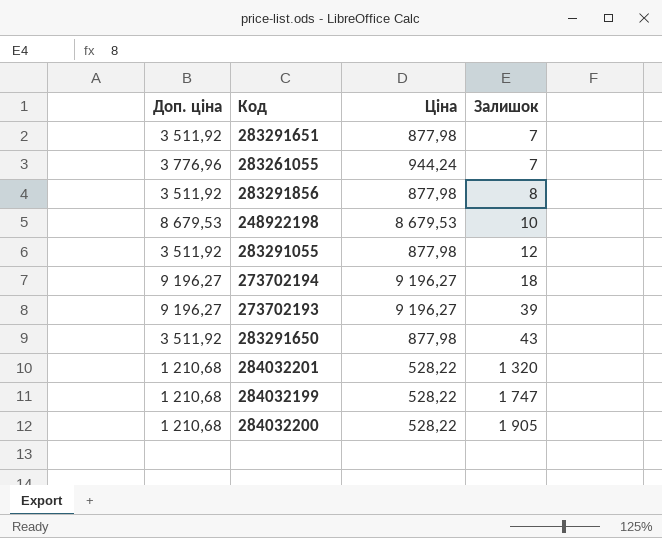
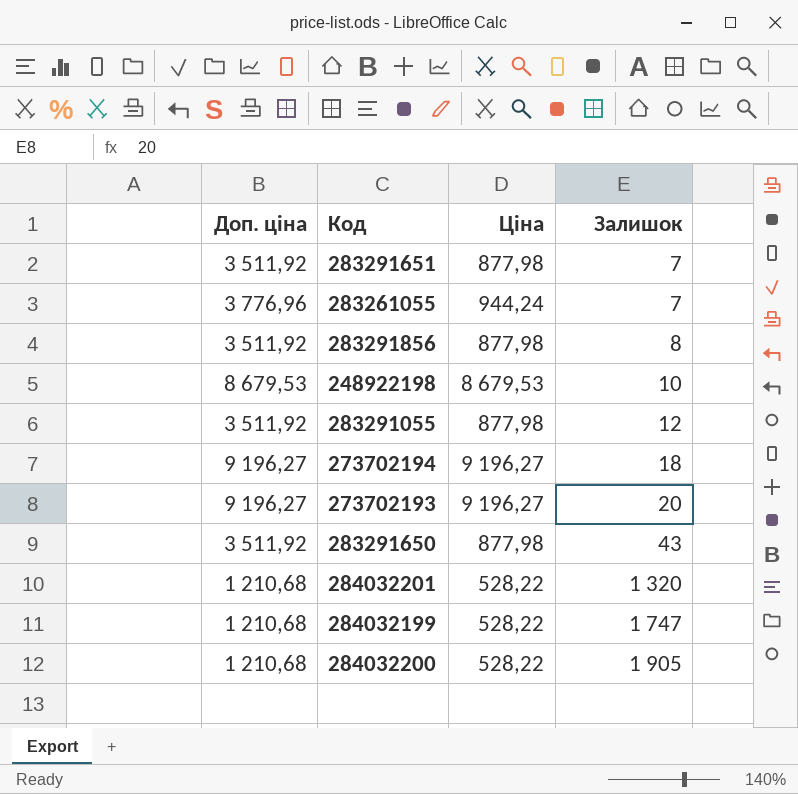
273702193 | Залишок: 39 -> 20

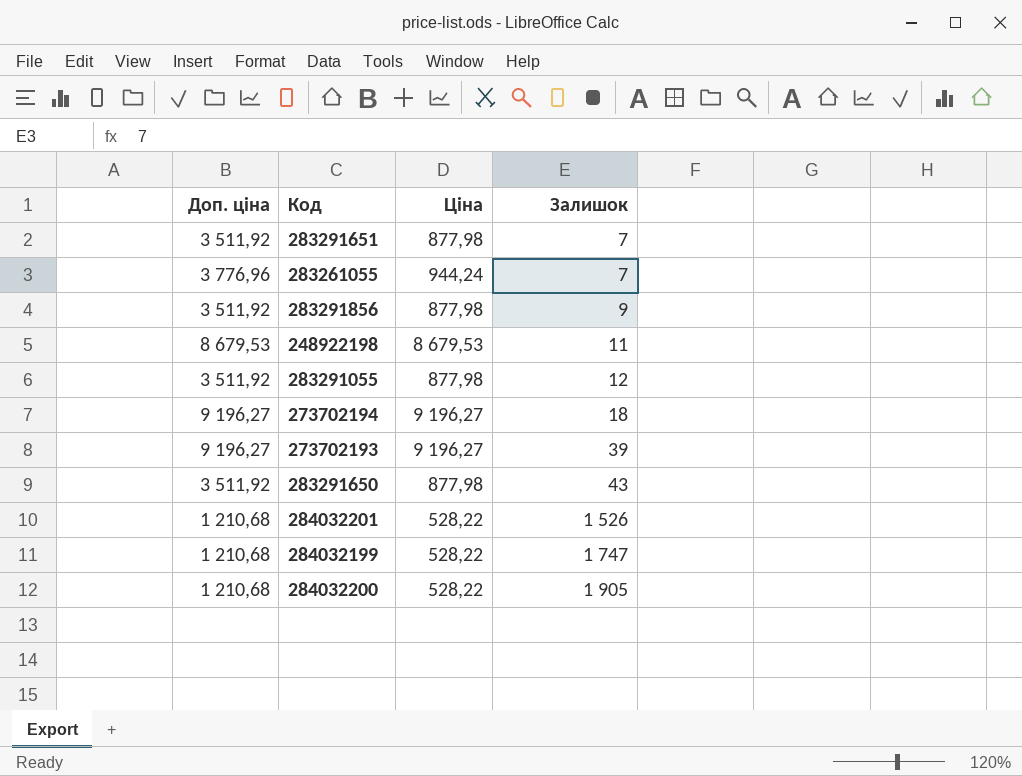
283291856 | Залишок: 8 -> 9
248922198 | Залишок: 10 -> 11
273702193 | Залишок: 20 -> 39
284032201 | Залишок: 1 320 -> 1 526

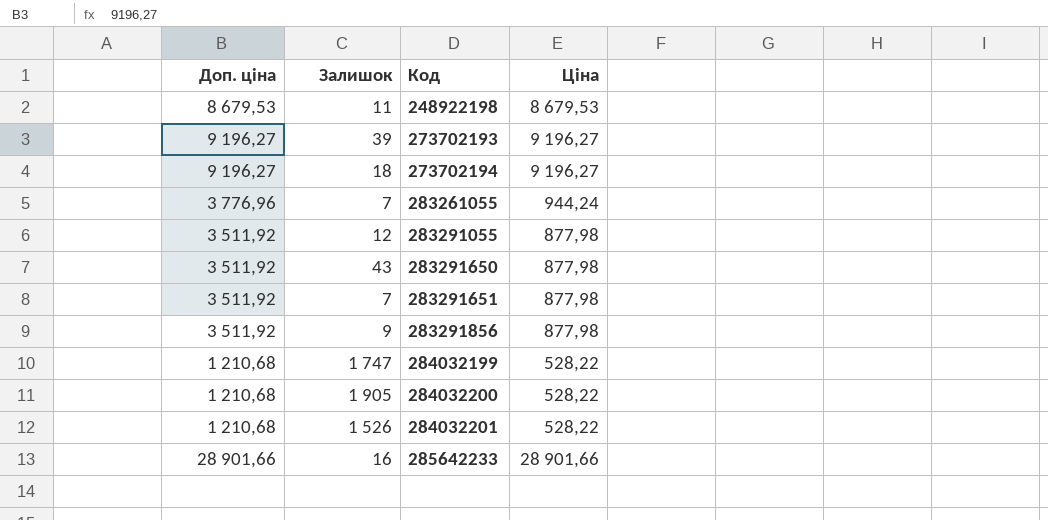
row order: Залишок ascending -> Код ascending
column Залишок | position: 4 -> 2
row 285642233: none -> 28 901,66 | 16 | 28 901,66

